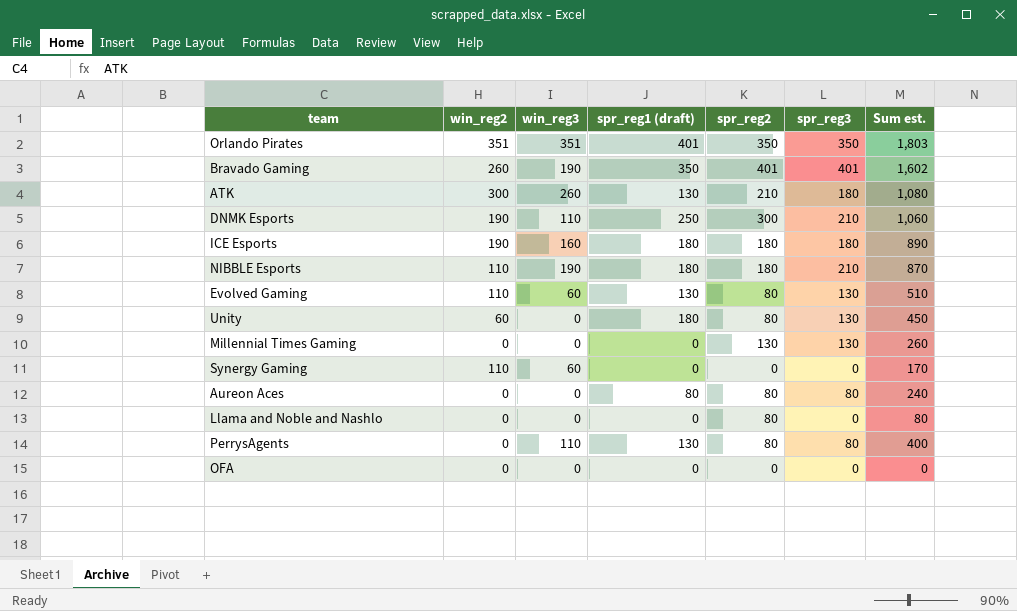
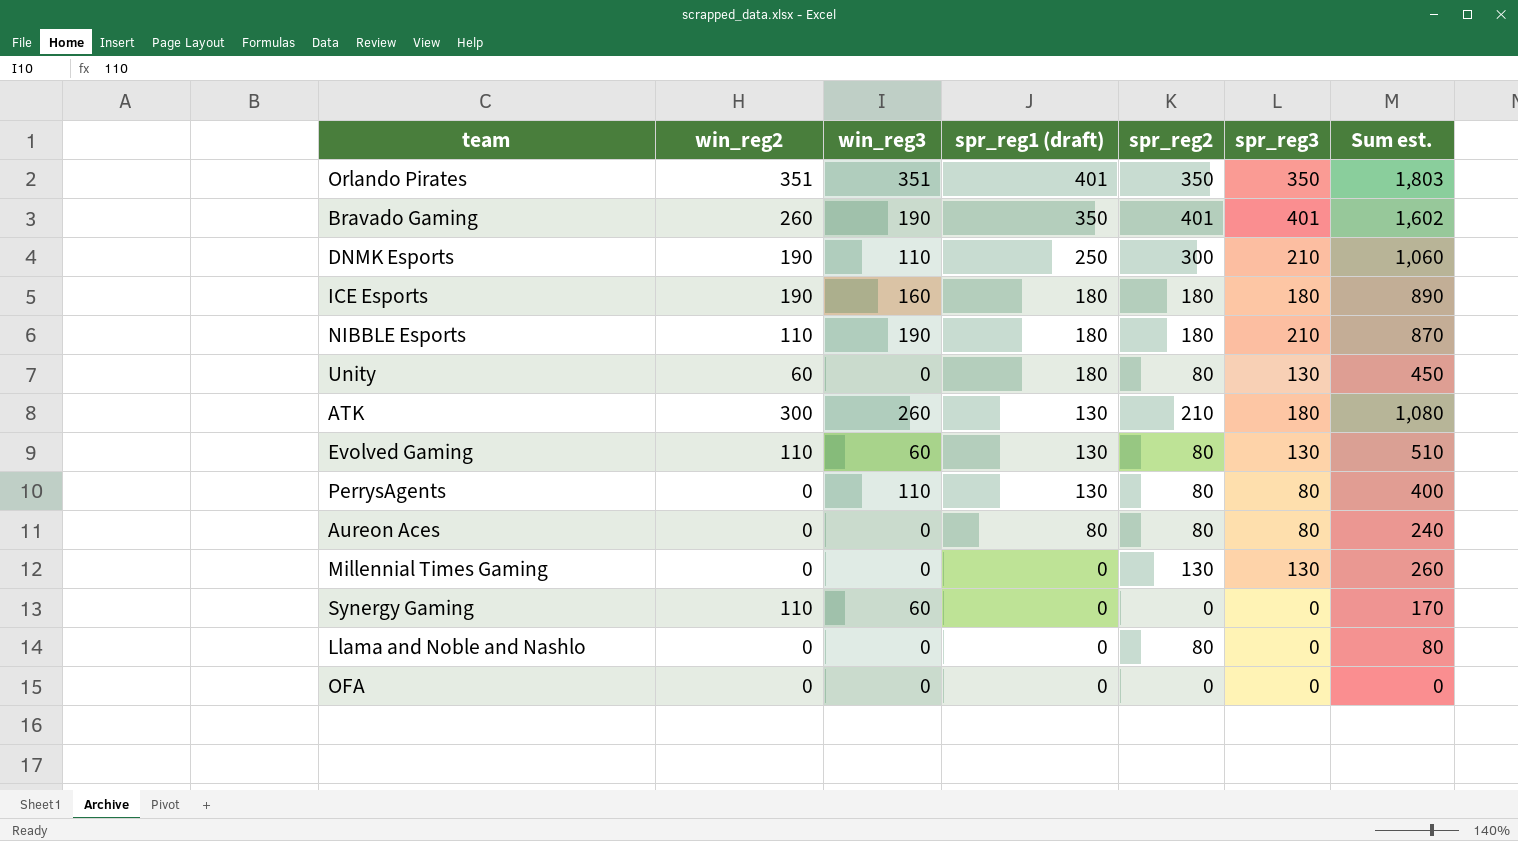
row order: none -> spr_reg1 (draft) descending

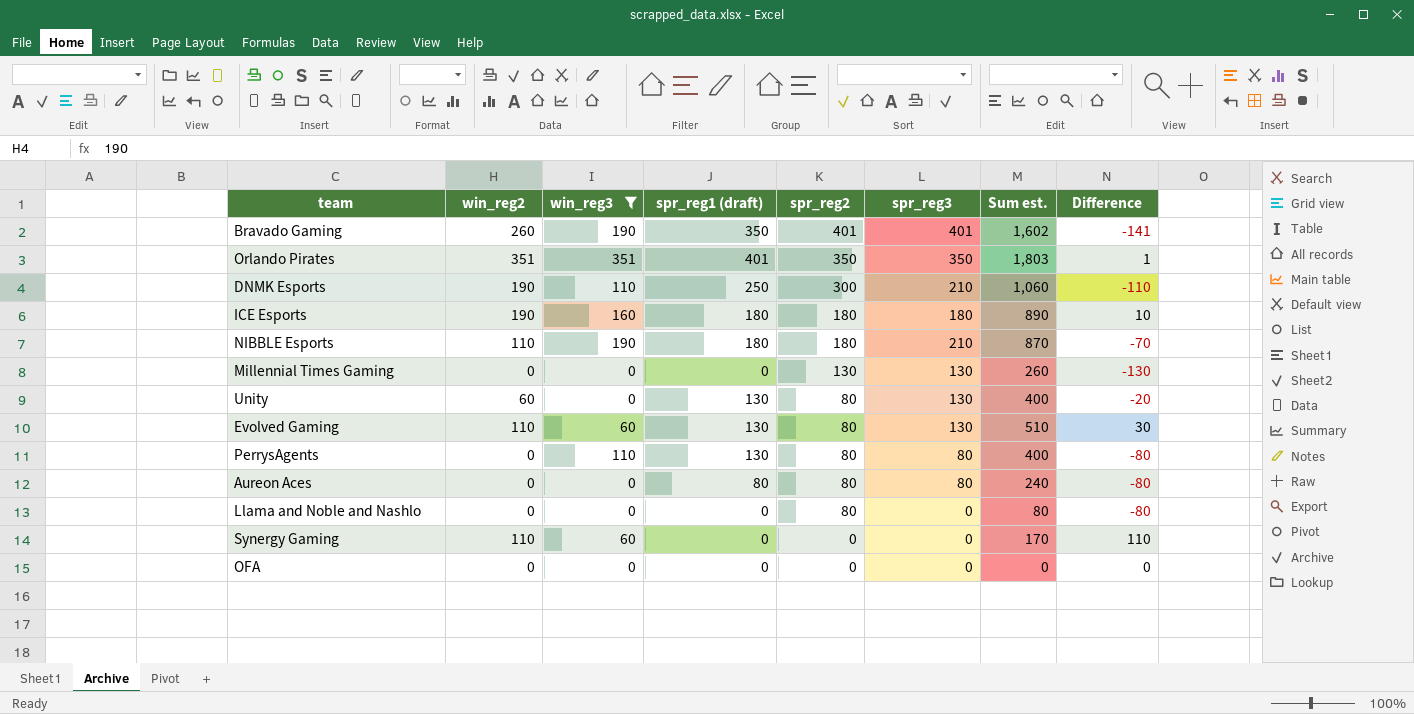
filter: none -> win_reg3 != 260
row order: spr_reg1 (draft) descending -> spr_reg2 descending
column Difference | formula: none -> [win_reg2] - [spr_reg2]
Unity | spr_reg1 (draft): 180 -> 130
Unity | Sum est.: 450 -> 400

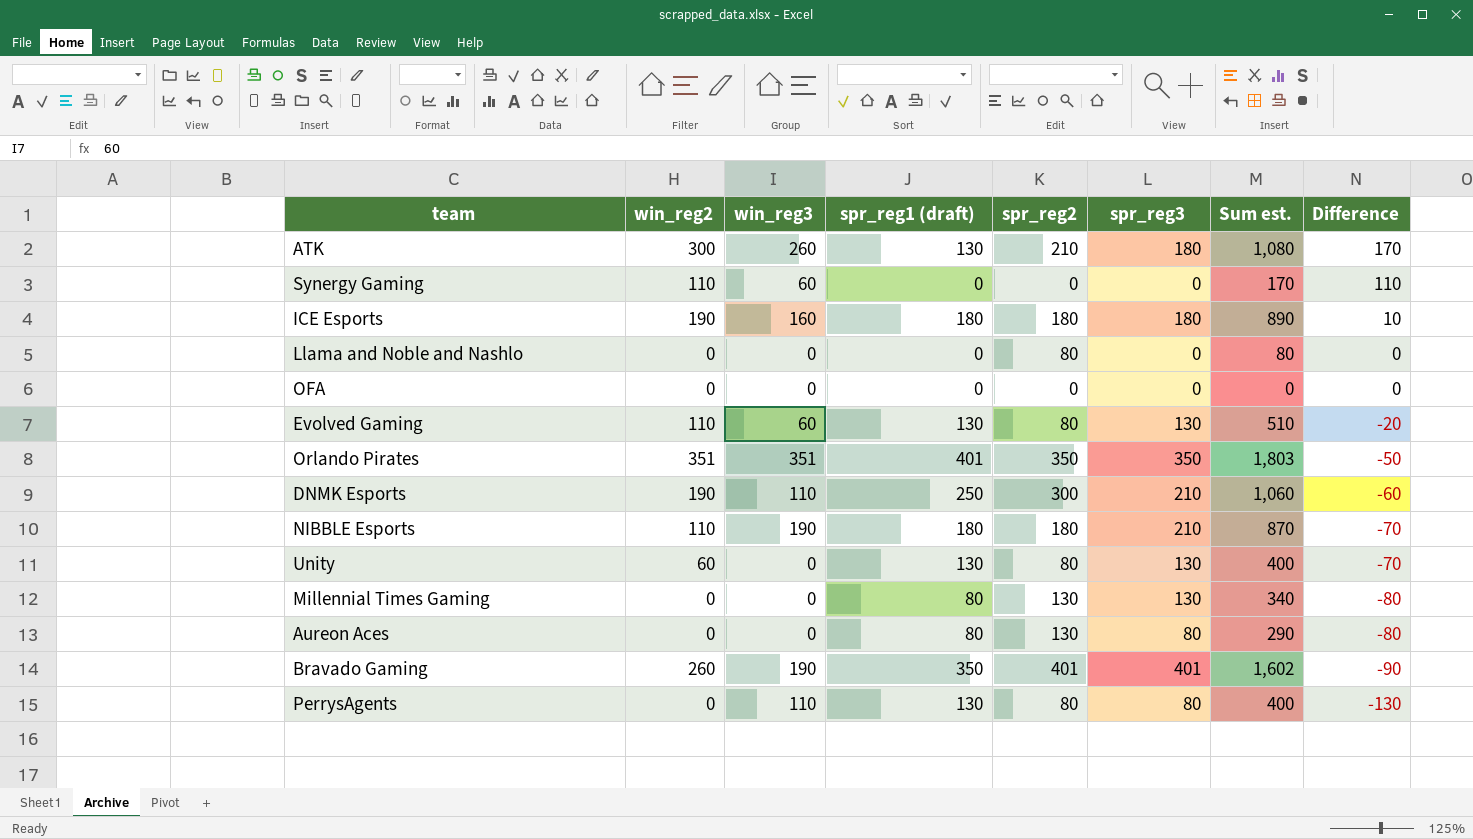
filter: win_reg3 != 260 -> none
row order: spr_reg2 descending -> Difference descending
column Difference | formula: [win_reg2] - [spr_reg2] -> [win_reg2] - [spr_reg1 (draft)]
Millennial Times Gaming | spr_reg1 (draft): 0 -> 80
Millennial Times Gaming | Sum est.: 260 -> 340
Aureon Aces | spr_reg2: 80 -> 130
Aureon Aces | Sum est.: 240 -> 290

